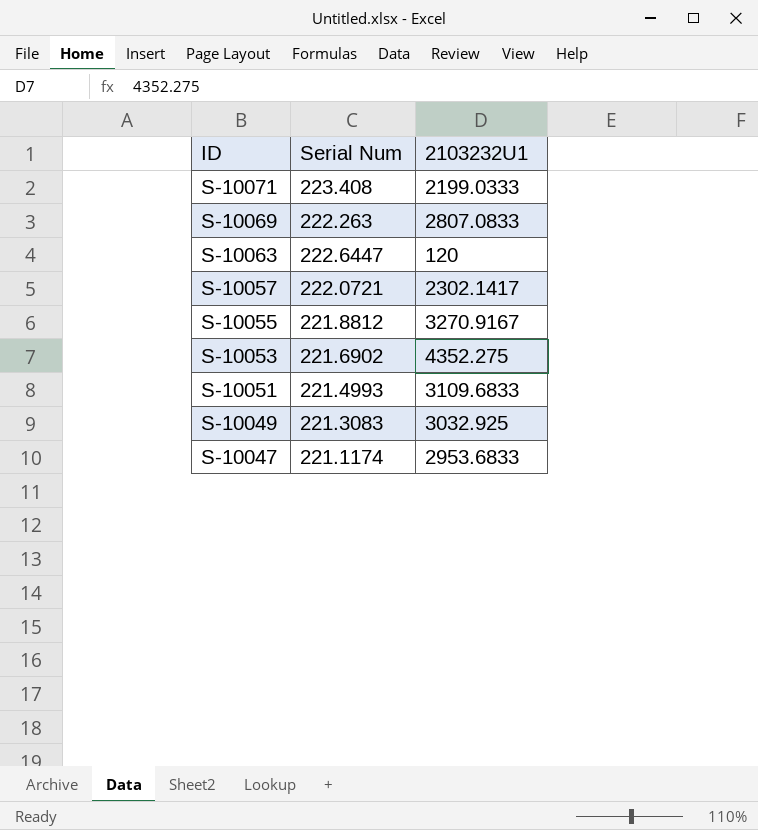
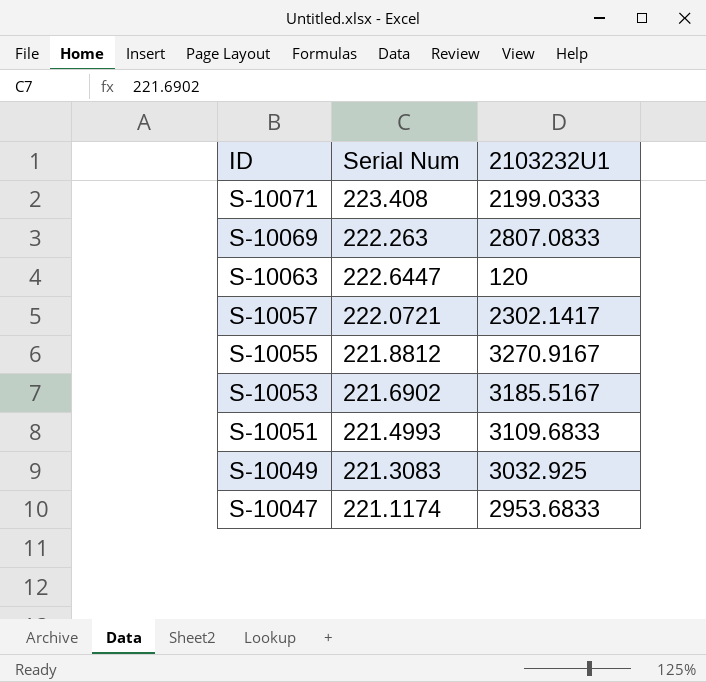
S-10053 | 2103232U1: 4352.275 -> 3185.5167

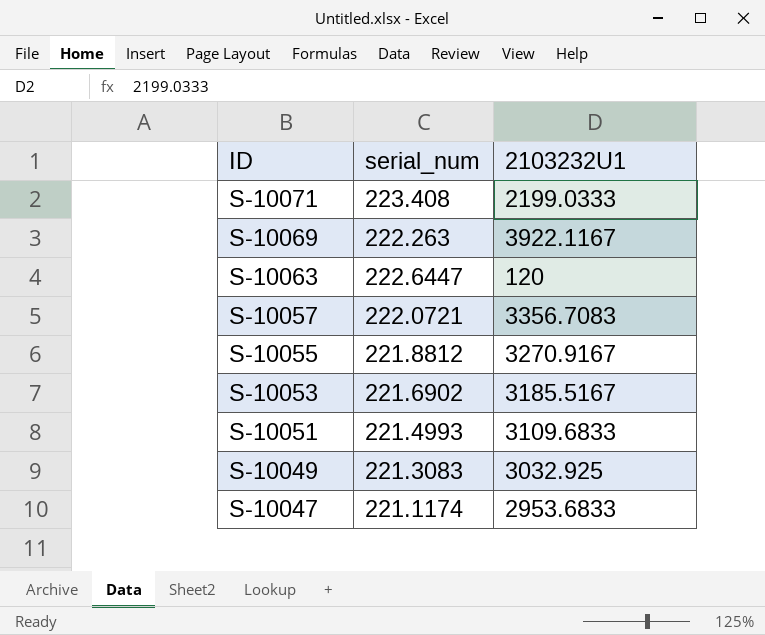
column name: Serial Num -> serial_num
S-10069 | 2103232U1: 2807.0833 -> 3922.1167
S-10057 | 2103232U1: 2302.1417 -> 3356.7083

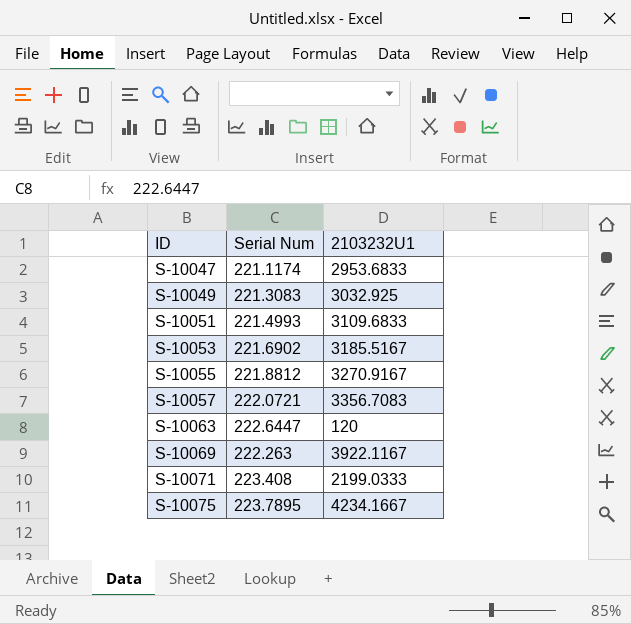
row order: ID descending -> ID ascending
column name: serial_num -> Serial Num
row S-10075: none -> 223.7895 | 4234.1667

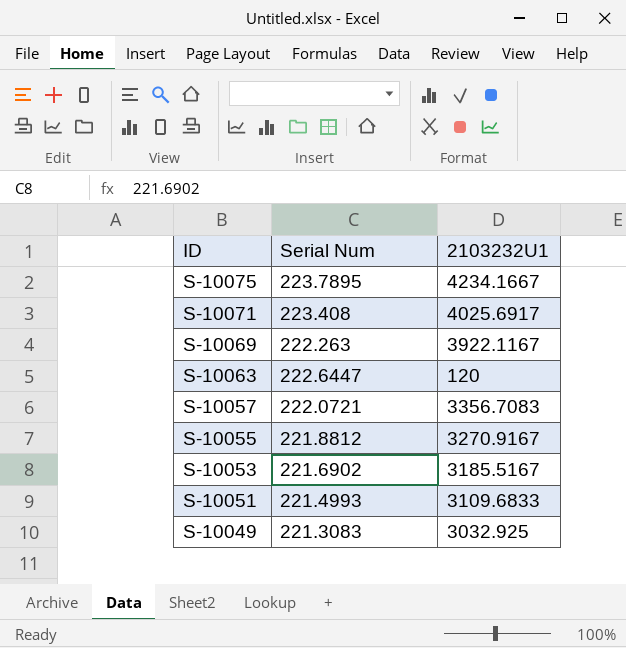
row order: ID ascending -> ID descending
row S-10047: 221.1174 | 2953.6833 -> none
S-10071 | 2103232U1: 2199.0333 -> 4025.6917

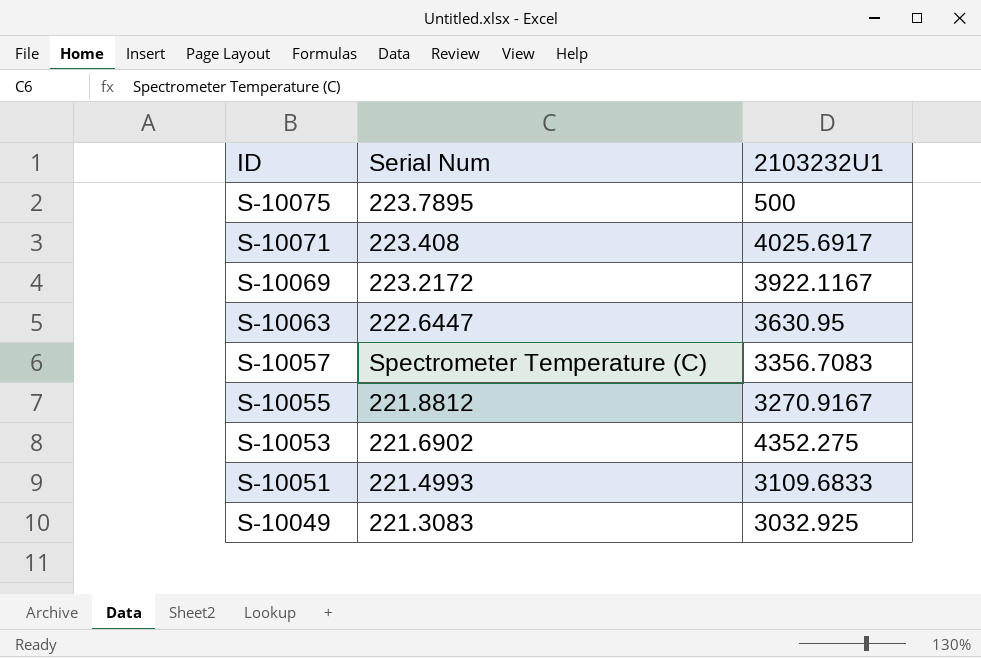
S-10075 | 2103232U1: 4234.1667 -> 500
S-10069 | Serial Num: 222.263 -> 223.2172
S-10063 | 2103232U1: 120 -> 3630.95
S-10057 | Serial Num: 222.0721 -> Spectrometer Temperature (C)
S-10053 | 2103232U1: 3185.5167 -> 4352.275

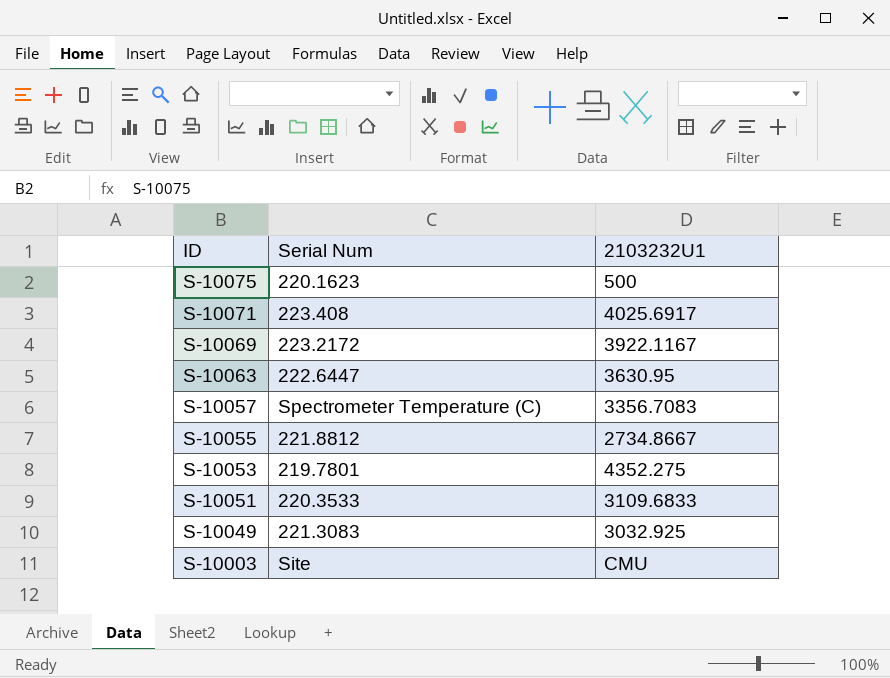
S-10075 | Serial Num: 223.7895 -> 220.1623
S-10055 | 2103232U1: 3270.9167 -> 2734.8667
S-10053 | Serial Num: 221.6902 -> 219.7801
S-10051 | Serial Num: 221.4993 -> 220.3533
row S-10003: none -> Site | CMU

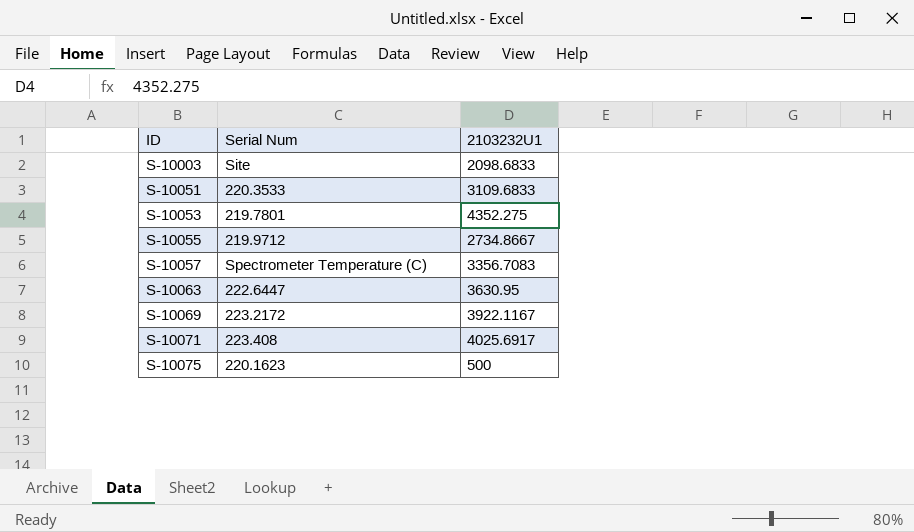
row order: ID descending -> ID ascending
row S-10049: 221.3083 | 3032.925 -> none
S-10003 | 2103232U1: CMU -> 2098.6833
S-10055 | Serial Num: 221.8812 -> 219.9712

